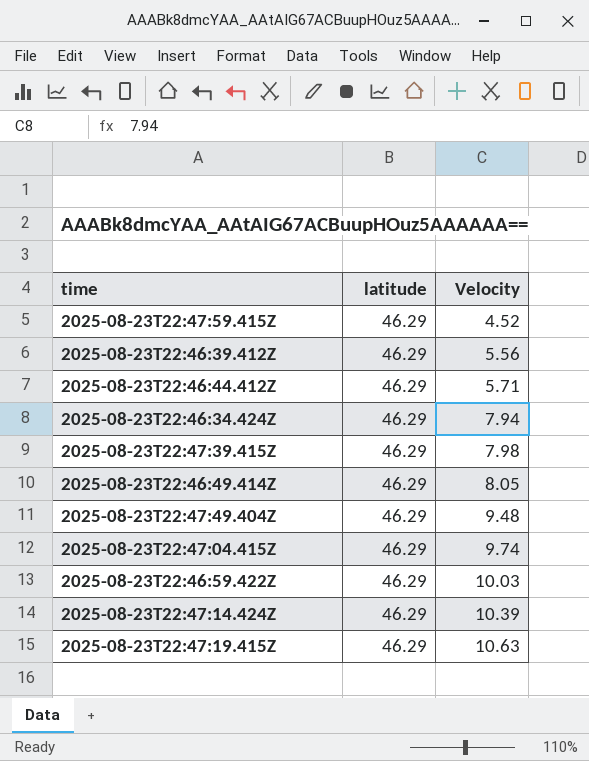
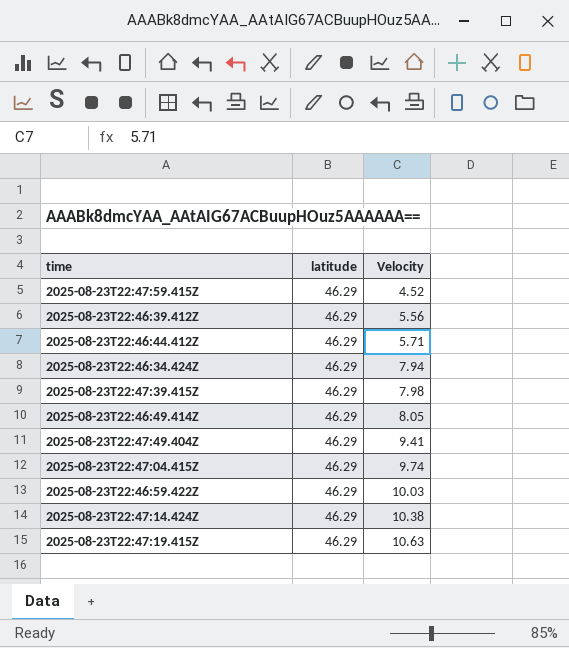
2025-08-23T22:47:49.404Z | Velocity: 9.48 -> 9.41
2025-08-23T22:47:14.424Z | Velocity: 10.39 -> 10.38

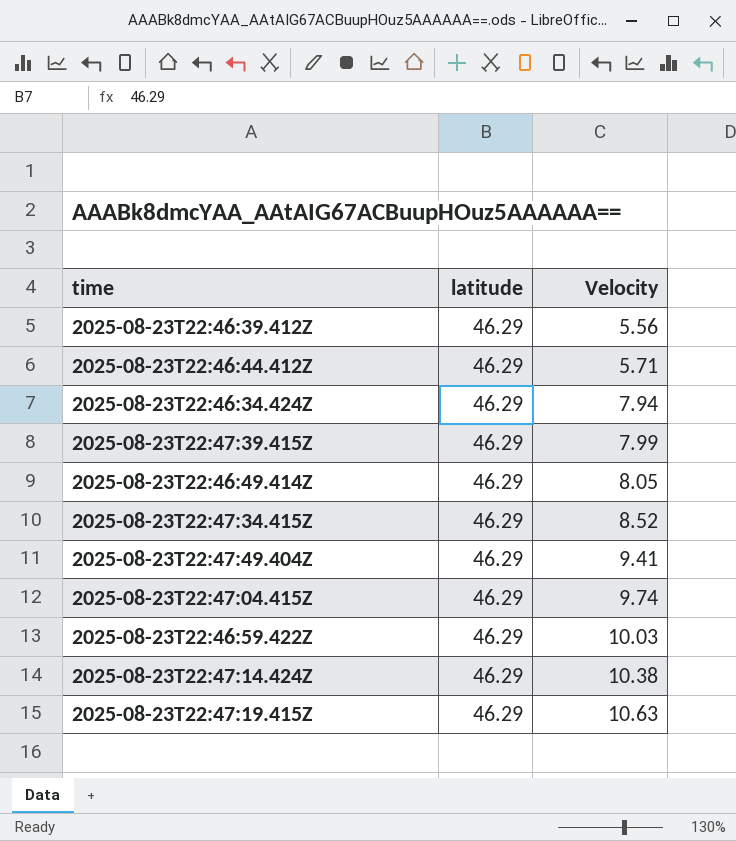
row 2025-08-23T22:47:59.415Z: 46.29 | 4.52 -> none
2025-08-23T22:47:39.415Z | Velocity: 7.98 -> 7.99
row 2025-08-23T22:47:34.415Z: none -> 46.29 | 8.52

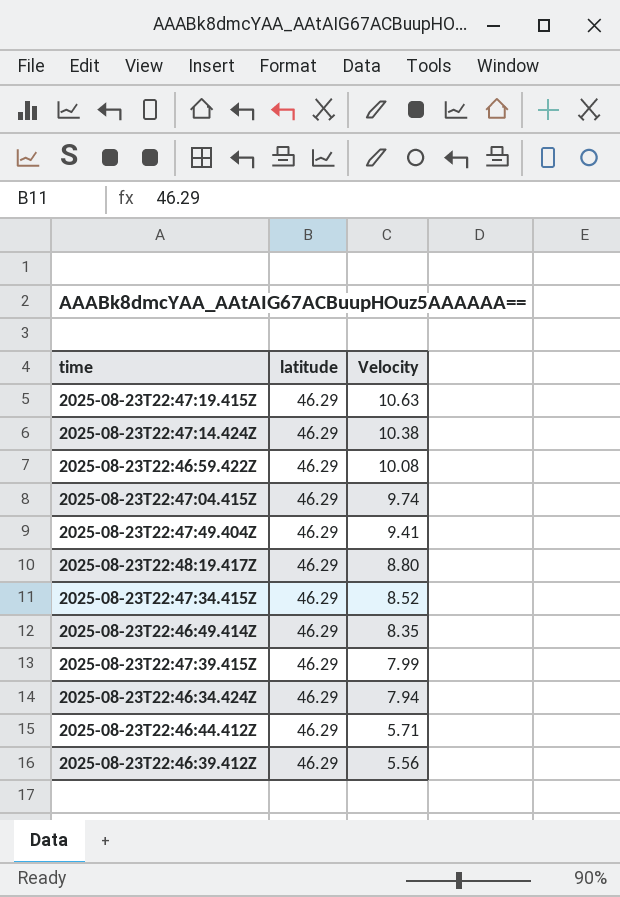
row order: Velocity ascending -> Velocity descending
2025-08-23T22:46:59.422Z | Velocity: 10.03 -> 10.08
row 2025-08-23T22:48:19.417Z: none -> 46.29 | 8.80
2025-08-23T22:46:49.414Z | Velocity: 8.05 -> 8.35

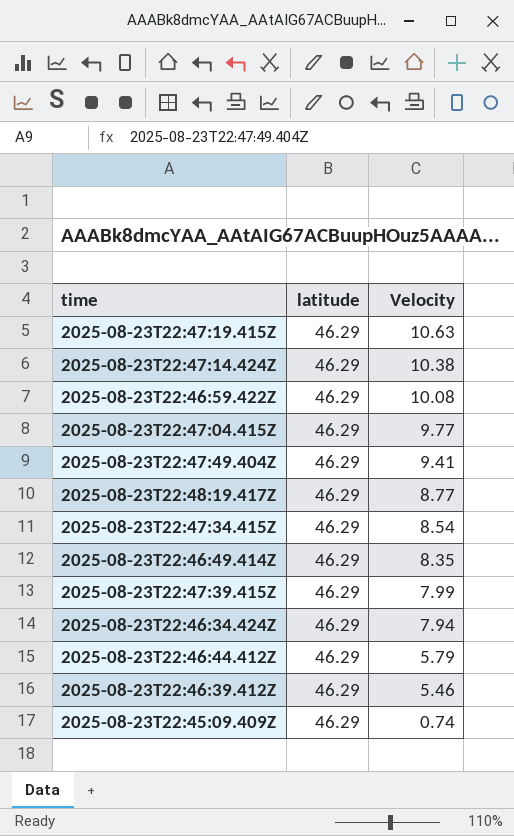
2025-08-23T22:47:04.415Z | Velocity: 9.74 -> 9.77
2025-08-23T22:48:19.417Z | Velocity: 8.80 -> 8.77
2025-08-23T22:47:34.415Z | Velocity: 8.52 -> 8.54
2025-08-23T22:46:44.412Z | Velocity: 5.71 -> 5.79
2025-08-23T22:46:39.412Z | Velocity: 5.56 -> 5.46
row 2025-08-23T22:45:09.409Z: none -> 46.29 | 0.74

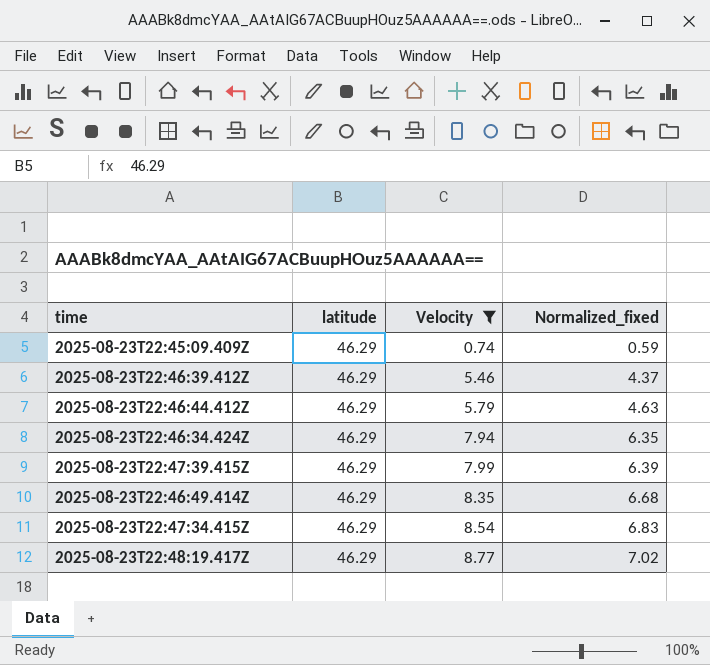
filter: none -> Velocity <= 8.77
row order: Velocity descending -> Velocity ascending
column Normalized_fixed | formula: none -> [Velocity] * 0.8

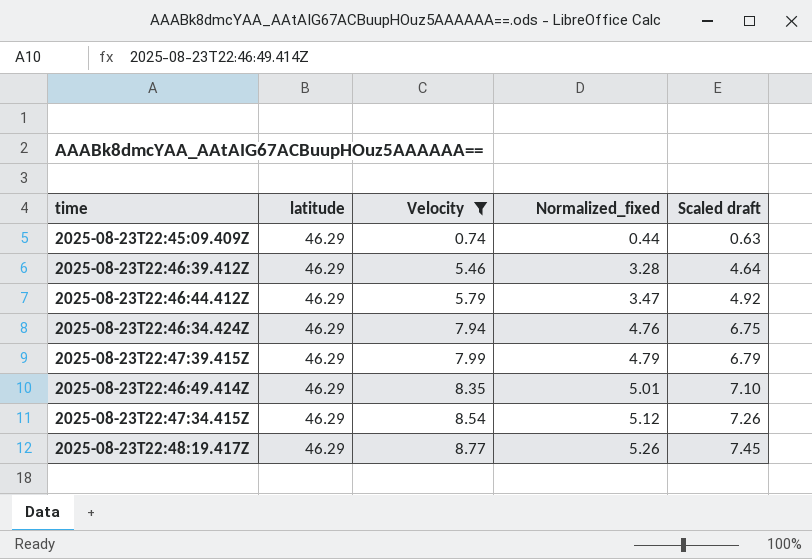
column Normalized_fixed | formula: [Velocity] * 0.8 -> [Velocity] * 0.6
column Scaled draft | formula: none -> [Velocity] * 0.85

